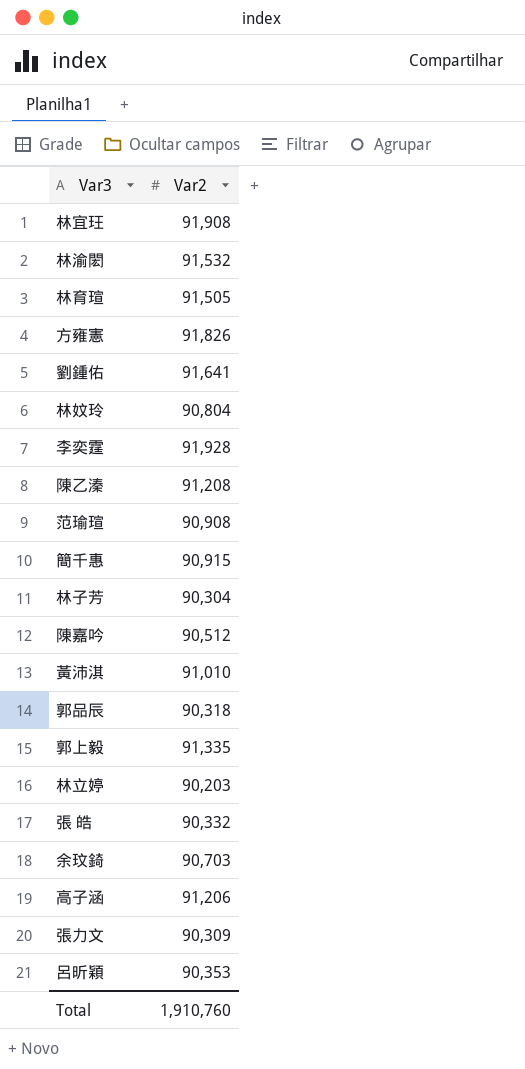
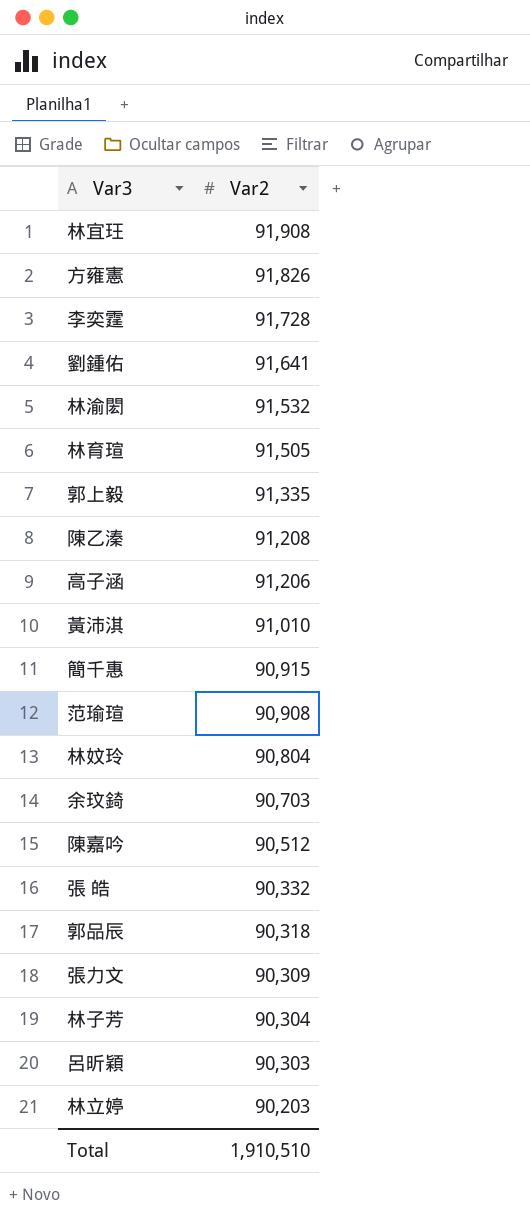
row order: none -> Var2 descending
李奕霆 | Var2: 91,928 -> 91,728
呂昕穎 | Var2: 90,353 -> 90,303
Total | Var2: 1,910,760 -> 1,910,510

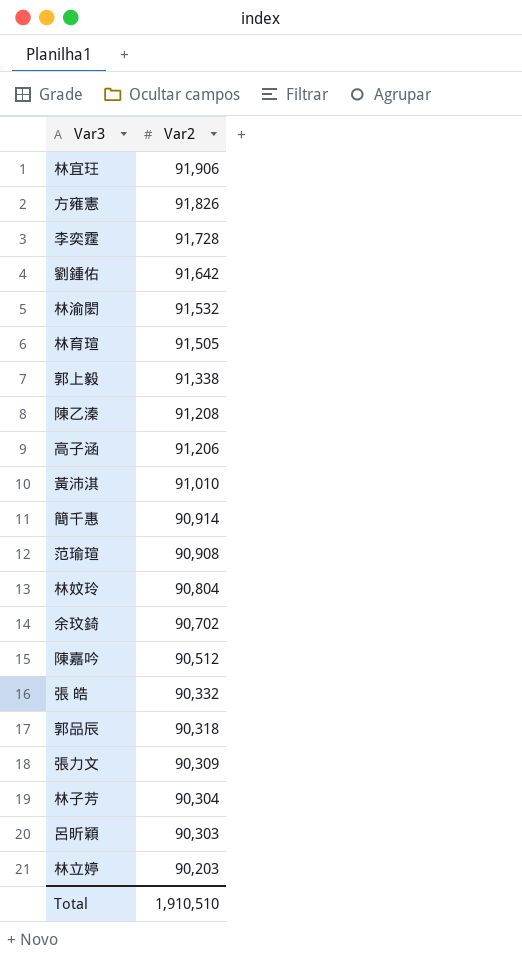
林宜玨 | Var2: 91,908 -> 91,906
劉鍾佑 | Var2: 91,641 -> 91,642
郭上毅 | Var2: 91,335 -> 91,338
簡千惠 | Var2: 90,915 -> 90,914
余玟錡 | Var2: 90,703 -> 90,702

